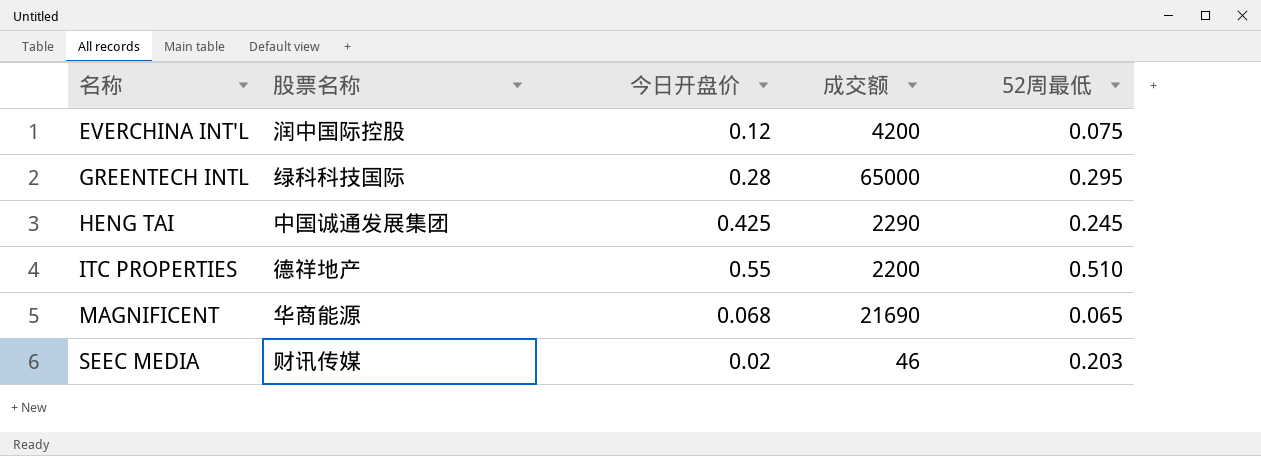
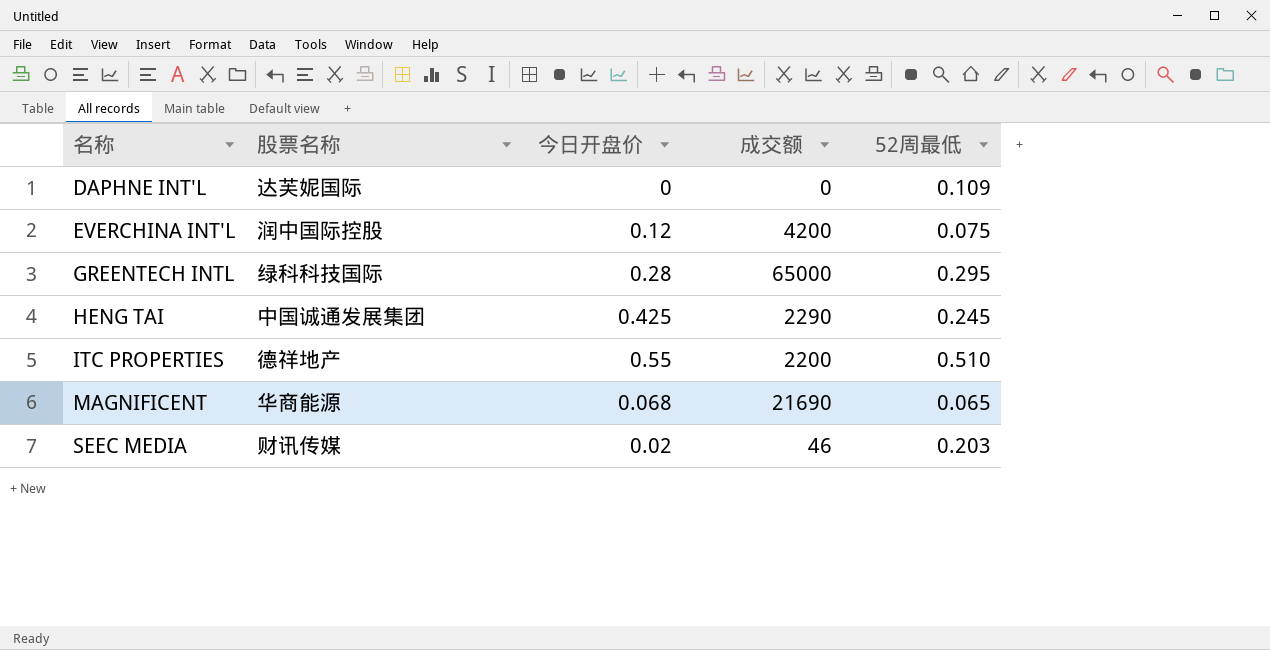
row DAPHNE INT'L: none -> 达芙妮国际 | 0 | 0 | 0.109

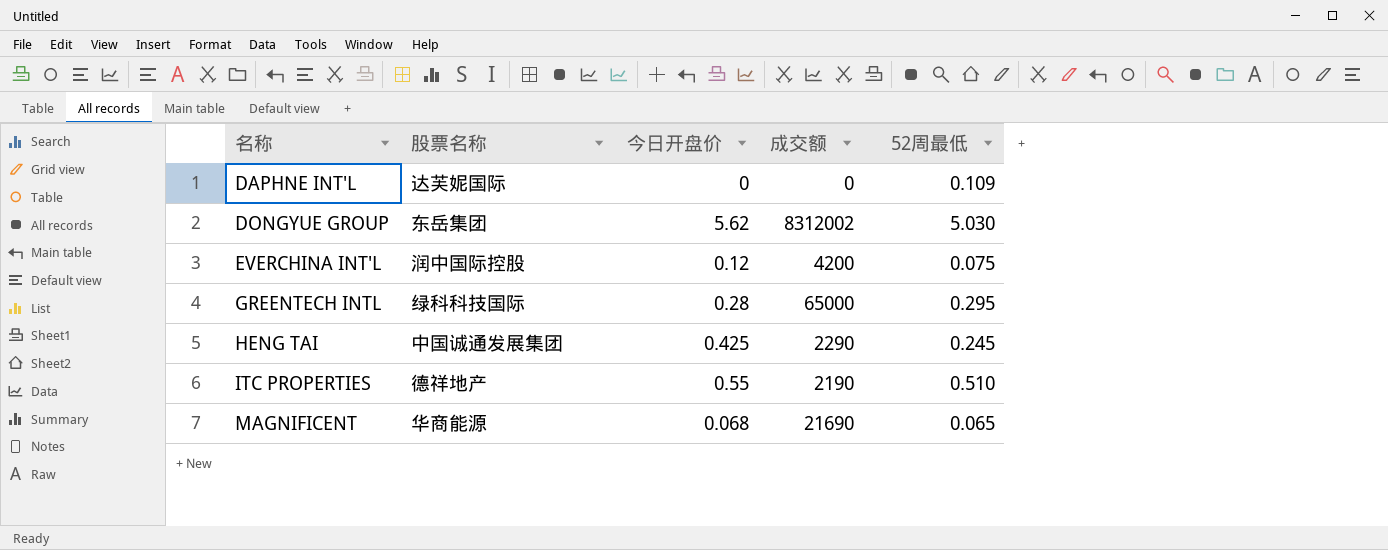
row SEEC MEDIA: 财讯传媒 | 0.02 | 46 | 0.203 -> none
row DONGYUE GROUP: none -> 东岳集团 | 5.62 | 8312002 | 5.030
ITC PROPERTIES | 成交额: 2200 -> 2190

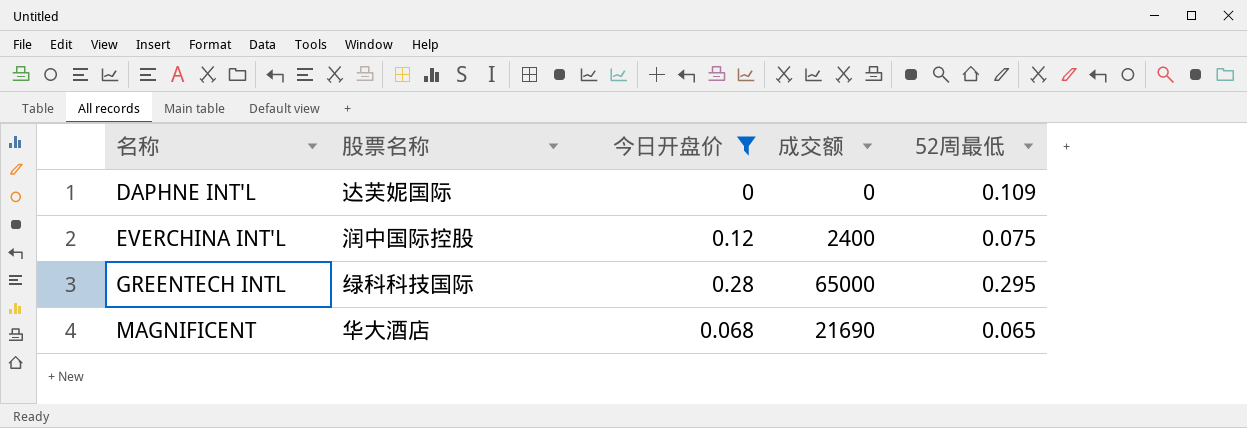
filter: none -> 今日开盘价 <= 0.28
EVERCHINA INT'L | 成交额: 4200 -> 2400
MAGNIFICENT | 股票名称: 华商能源 -> 华大酒店

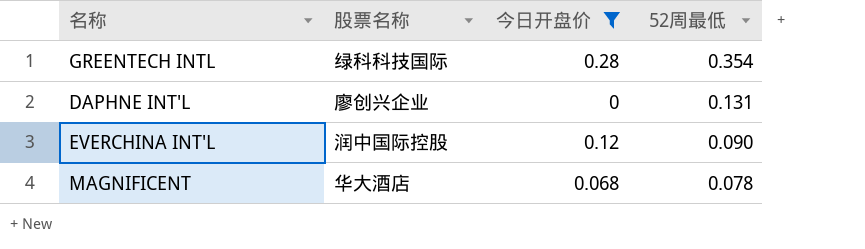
row order: 名称 ascending -> 52周最低 descending
column 成交额 | position: 4 -> none
GREENTECH INTL | 52周最低: 0.295 -> 0.354
DAPHNE INT'L | 股票名称: 达芙妮国际 -> 廖创兴企业
DAPHNE INT'L | 52周最低: 0.109 -> 0.131
EVERCHINA INT'L | 52周最低: 0.075 -> 0.090
MAGNIFICENT | 52周最低: 0.065 -> 0.078

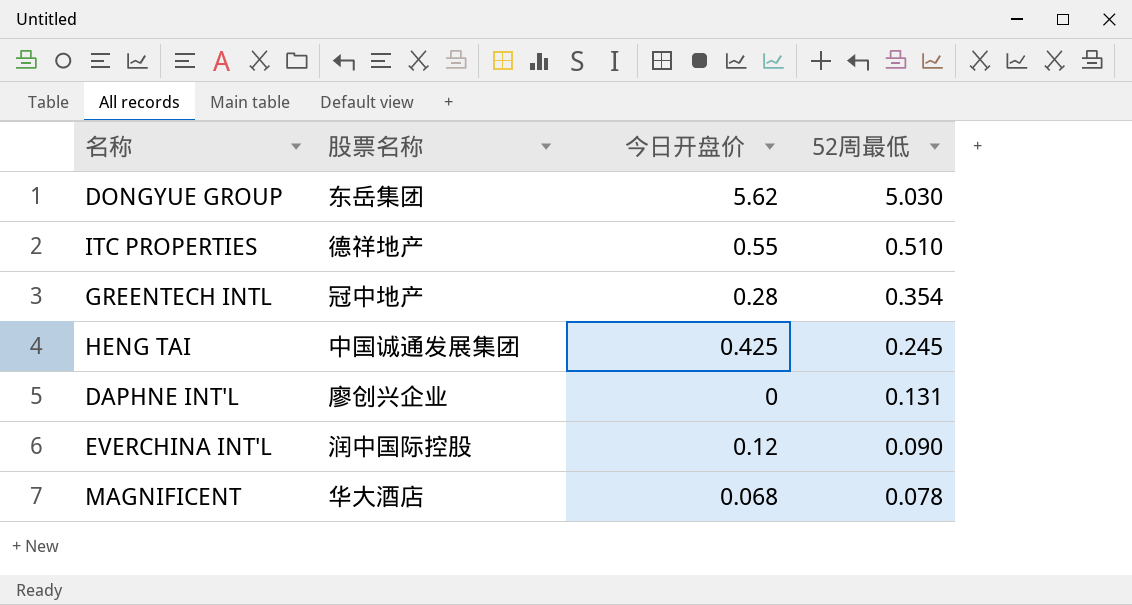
filter: 今日开盘价 <= 0.28 -> none
GREENTECH INTL | 股票名称: 绿科科技国际 -> 冠中地产

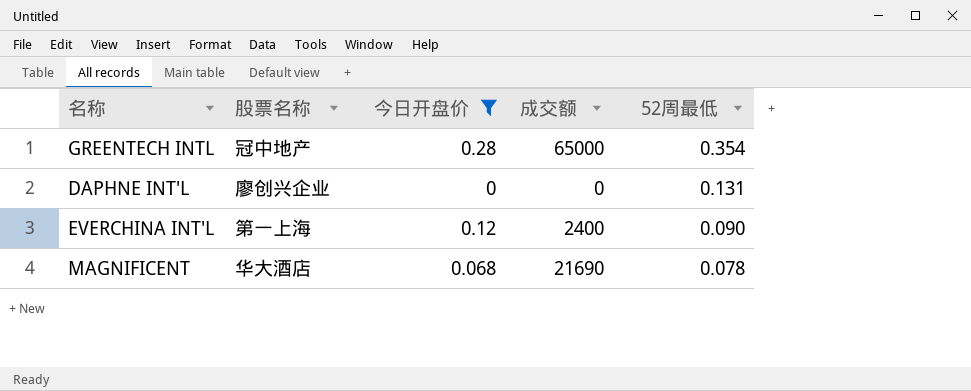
filter: none -> 今日开盘价 <= 0.28
column 成交额 | position: none -> 4
EVERCHINA INT'L | 股票名称: 润中国际控股 -> 第一上海

